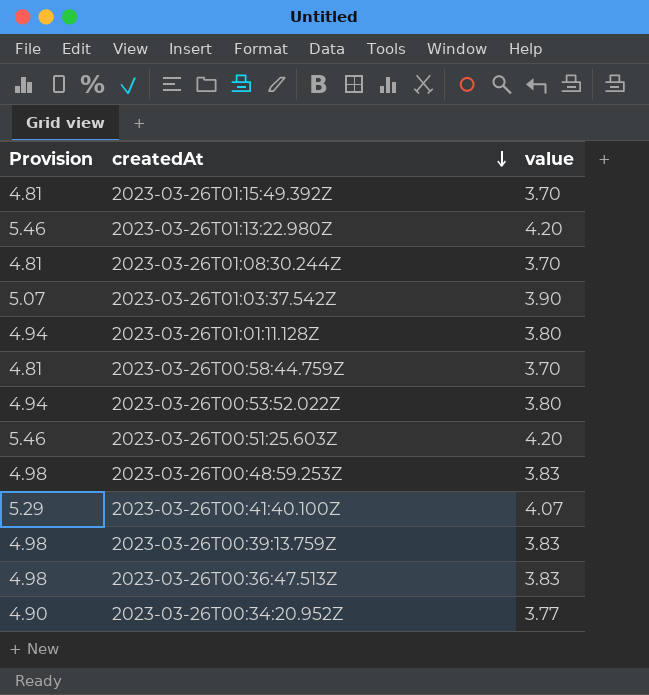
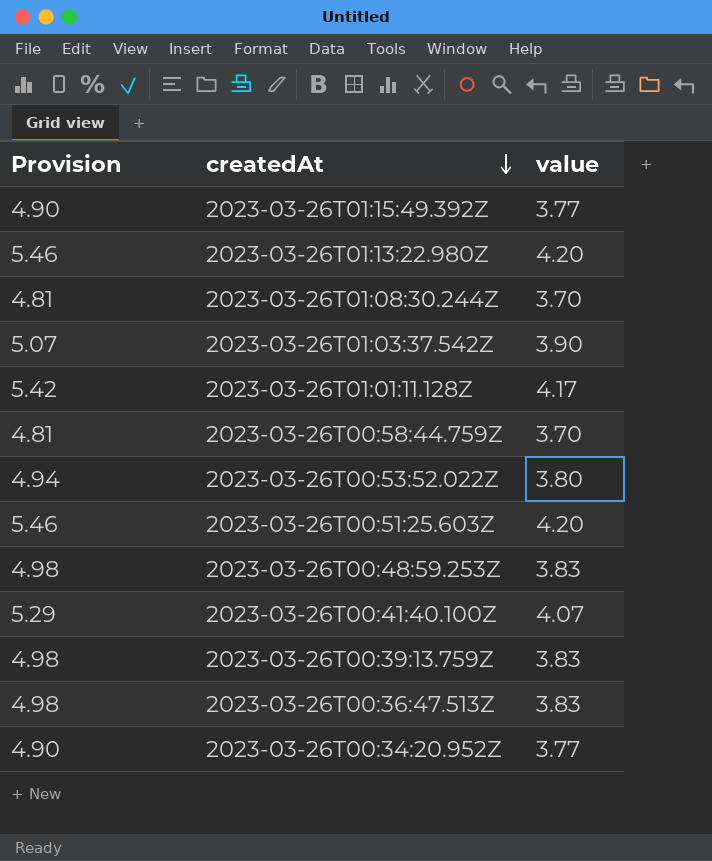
2023-03-26T01:15:49.392Z | Provision: 4.81 -> 4.90
2023-03-26T01:15:49.392Z | value: 3.70 -> 3.77
2023-03-26T01:01:11.128Z | Provision: 4.94 -> 5.42
2023-03-26T01:01:11.128Z | value: 3.80 -> 4.17

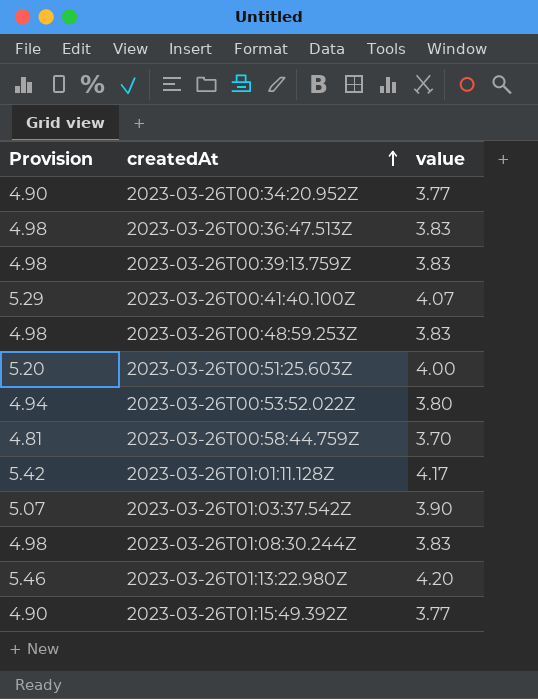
row order: createdAt descending -> createdAt ascending
2023-03-26T00:51:25.603Z | Provision: 5.46 -> 5.20
2023-03-26T00:51:25.603Z | value: 4.20 -> 4.00
2023-03-26T01:08:30.244Z | Provision: 4.81 -> 4.98
2023-03-26T01:08:30.244Z | value: 3.70 -> 3.83

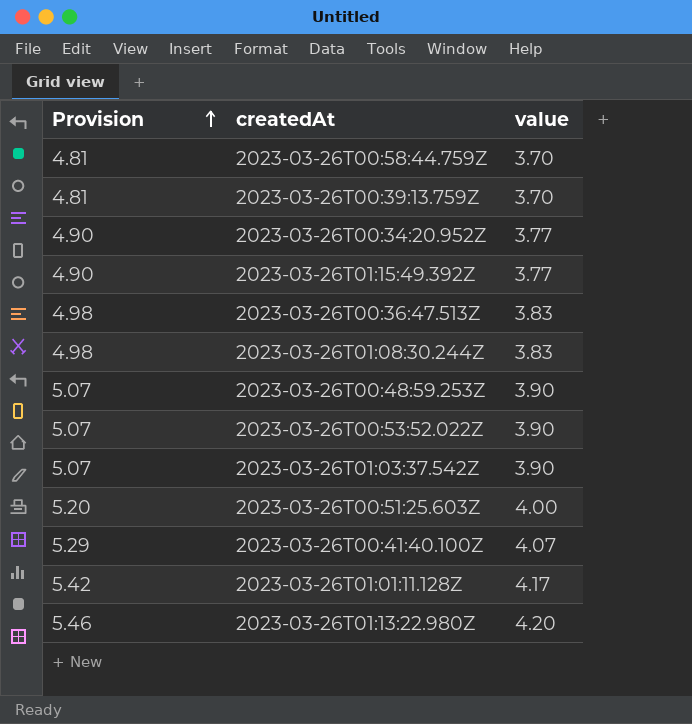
row order: createdAt ascending -> Provision ascending
2023-03-26T00:39:13.759Z | Provision: 4.98 -> 4.81
2023-03-26T00:39:13.759Z | value: 3.83 -> 3.70
2023-03-26T00:48:59.253Z | Provision: 4.98 -> 5.07
2023-03-26T00:48:59.253Z | value: 3.83 -> 3.90
2023-03-26T00:53:52.022Z | Provision: 4.94 -> 5.07
2023-03-26T00:53:52.022Z | value: 3.80 -> 3.90

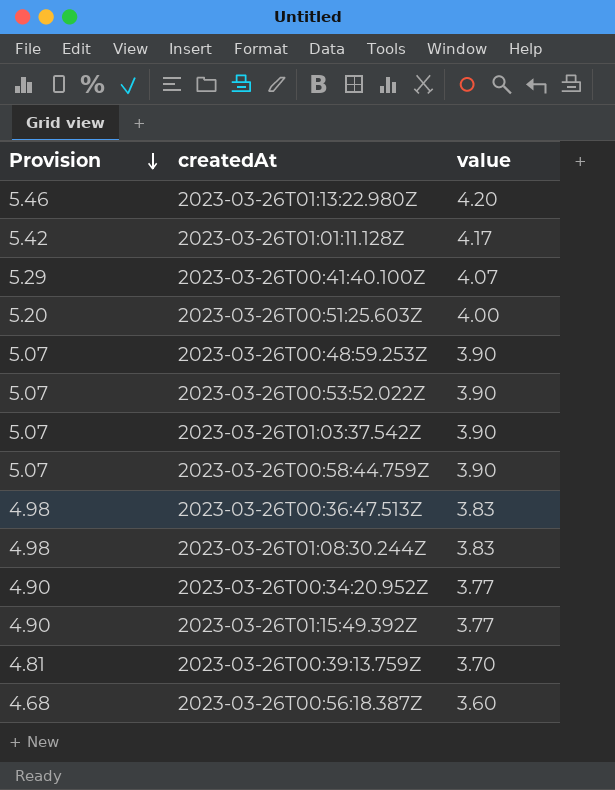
row order: Provision ascending -> Provision descending
2023-03-26T00:58:44.759Z | Provision: 4.81 -> 5.07
2023-03-26T00:58:44.759Z | value: 3.70 -> 3.90
row 2023-03-26T00:56:18.387Z: none -> 4.68 | 3.60

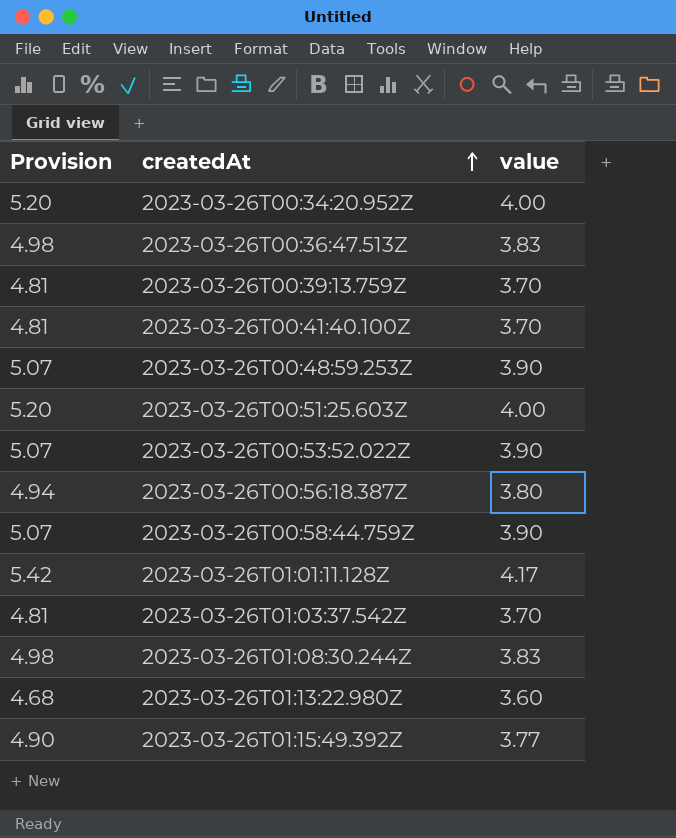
row order: Provision descending -> createdAt ascending
2023-03-26T00:34:20.952Z | Provision: 4.90 -> 5.20
2023-03-26T00:34:20.952Z | value: 3.77 -> 4.00
2023-03-26T00:41:40.100Z | Provision: 5.29 -> 4.81
2023-03-26T00:41:40.100Z | value: 4.07 -> 3.70
2023-03-26T00:56:18.387Z | Provision: 4.68 -> 4.94
2023-03-26T00:56:18.387Z | value: 3.60 -> 3.80
2023-03-26T01:03:37.542Z | Provision: 5.07 -> 4.81
2023-03-26T01:03:37.542Z | value: 3.90 -> 3.70
2023-03-26T01:13:22.980Z | Provision: 5.46 -> 4.68
2023-03-26T01:13:22.980Z | value: 4.20 -> 3.60

